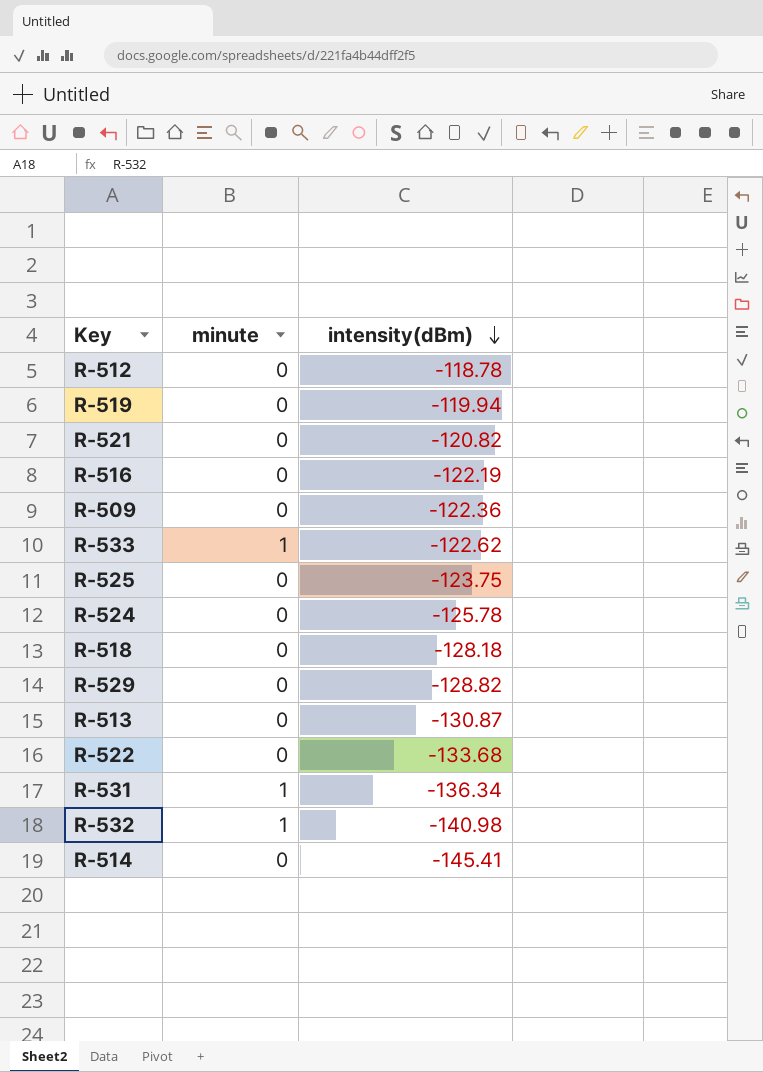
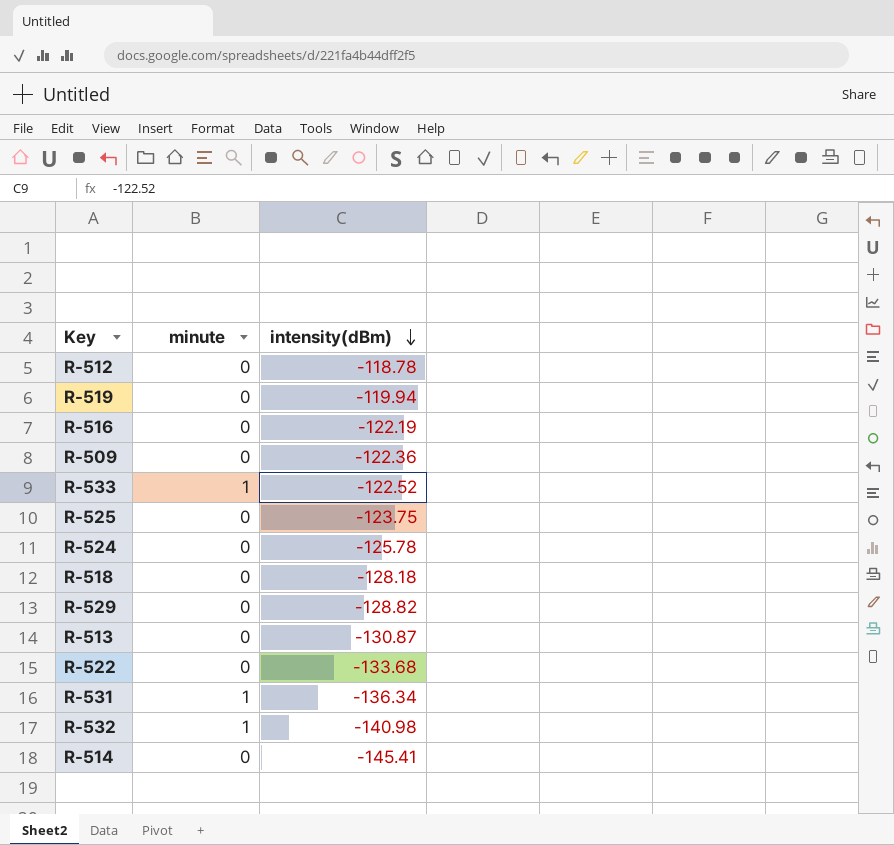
row R-521: 0 | -120.82 -> none
R-533 | intensity(dBm): -122.62 -> -122.52

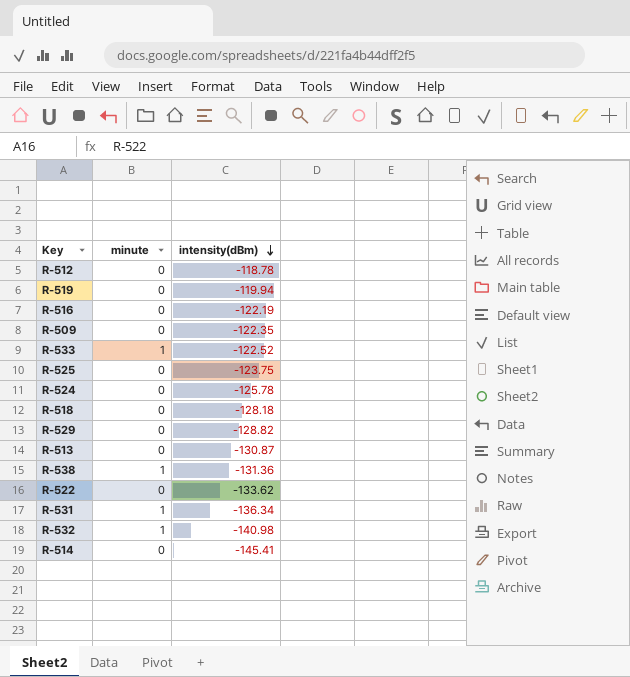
R-509 | intensity(dBm): -122.36 -> -122.35
row R-538: none -> 1 | -131.36
R-522 | intensity(dBm): -133.68 -> -133.62

